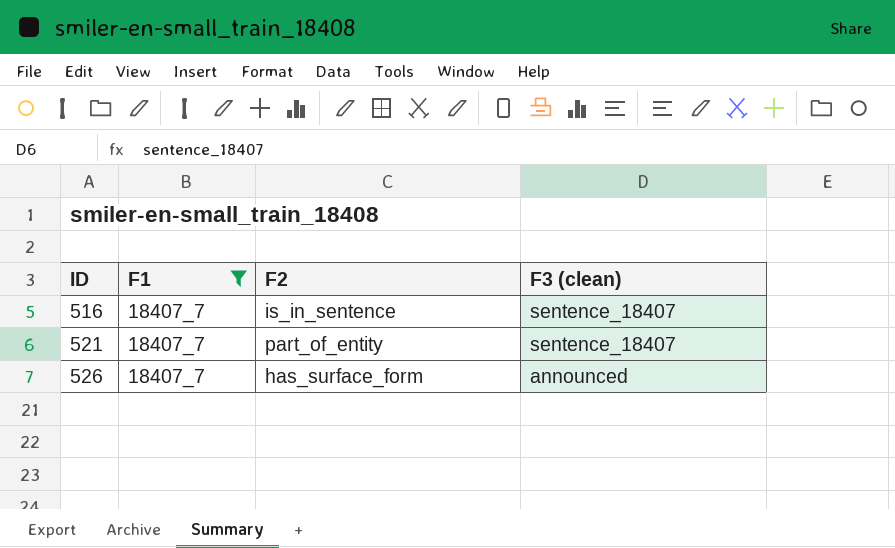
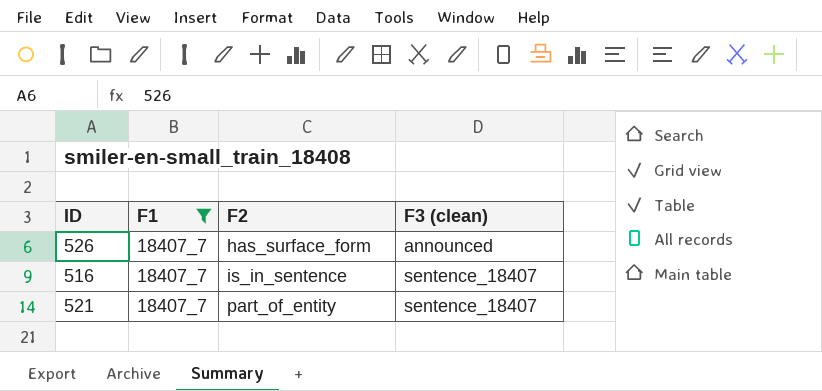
row order: ID ascending -> F2 ascending

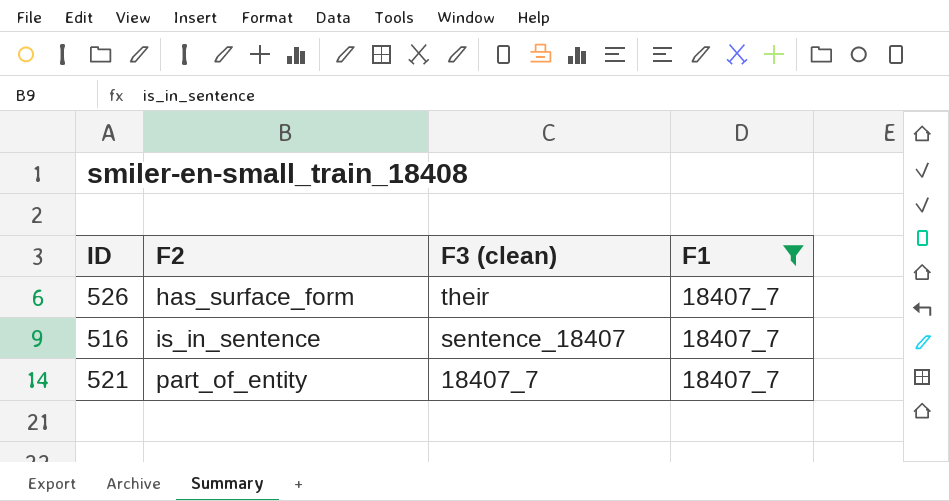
column F1 | position: 2 -> 4
526 | F3 (clean): announced -> their
521 | F3 (clean): sentence_18407 -> 18407_7

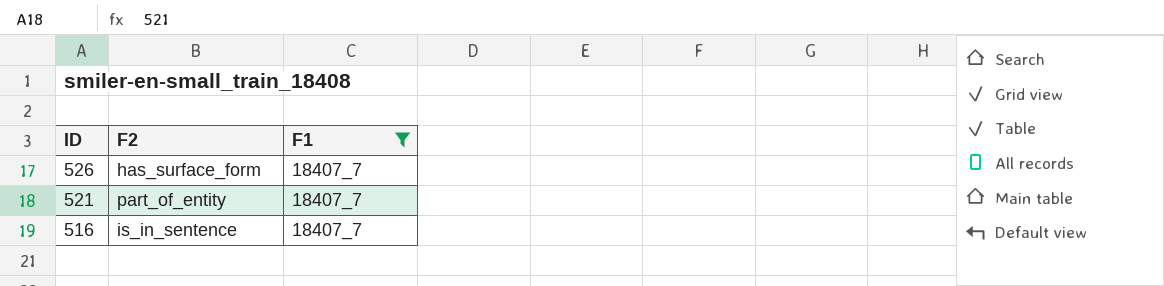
row order: F2 ascending -> ID descending
column F3 (clean) | position: 3 -> none

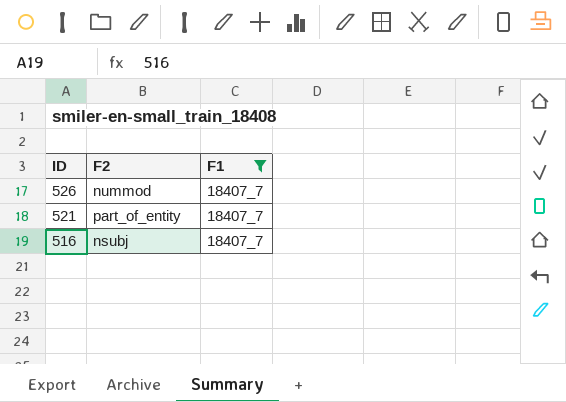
526 | F2: has_surface_form -> nummod
516 | F2: is_in_sentence -> nsubj

